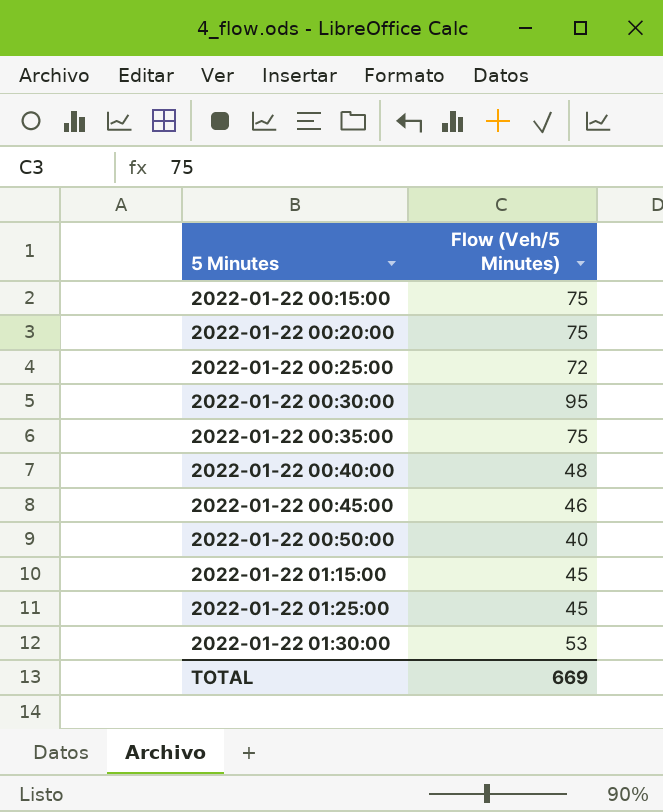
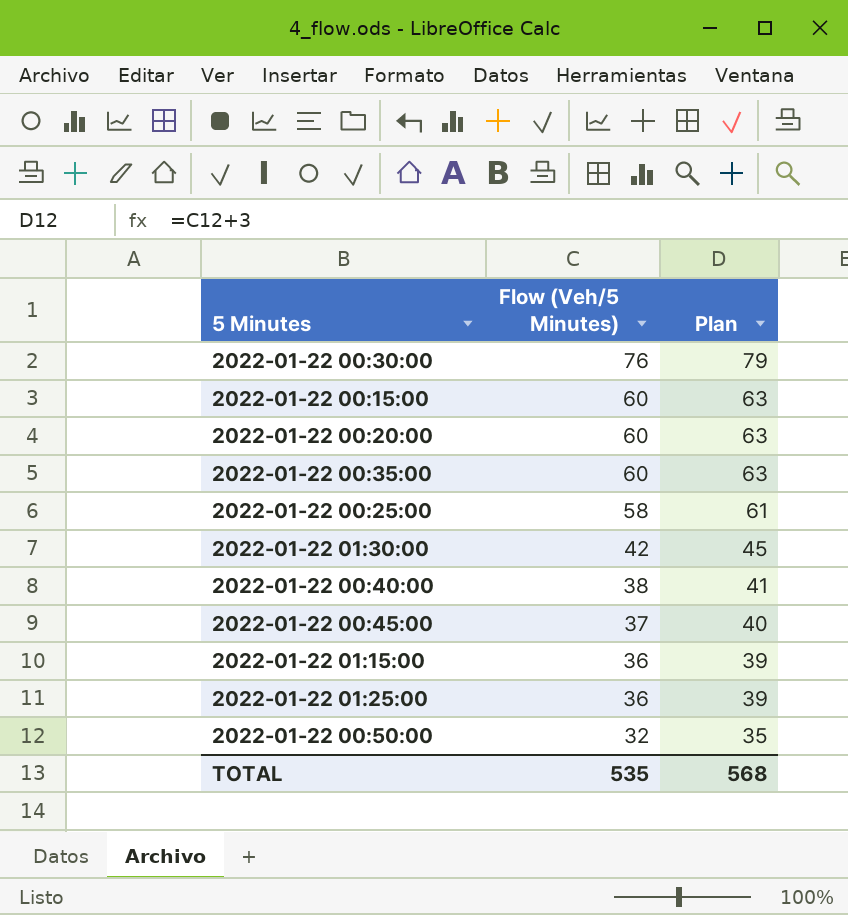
row order: 5 Minutes ascending -> Flow (Veh/5 Minutes) descending
column Plan | formula: none -> [Flow (Veh/5 Minutes)] + 3
2022-01-22 00:30:00 | Flow (Veh/5 Minutes): 95 -> 76
2022-01-22 00:15:00 | Flow (Veh/5 Minutes): 75 -> 60
2022-01-22 00:20:00 | Flow (Veh/5 Minutes): 75 -> 60
2022-01-22 00:35:00 | Flow (Veh/5 Minutes): 75 -> 60
2022-01-22 00:25:00 | Flow (Veh/5 Minutes): 72 -> 58
2022-01-22 01:30:00 | Flow (Veh/5 Minutes): 53 -> 42
2022-01-22 00:40:00 | Flow (Veh/5 Minutes): 48 -> 38
2022-01-22 00:45:00 | Flow (Veh/5 Minutes): 46 -> 37
2022-01-22 01:15:00 | Flow (Veh/5 Minutes): 45 -> 36
2022-01-22 01:25:00 | Flow (Veh/5 Minutes): 45 -> 36
2022-01-22 00:50:00 | Flow (Veh/5 Minutes): 40 -> 32
TOTAL | Flow (Veh/5 Minutes): 669 -> 535

